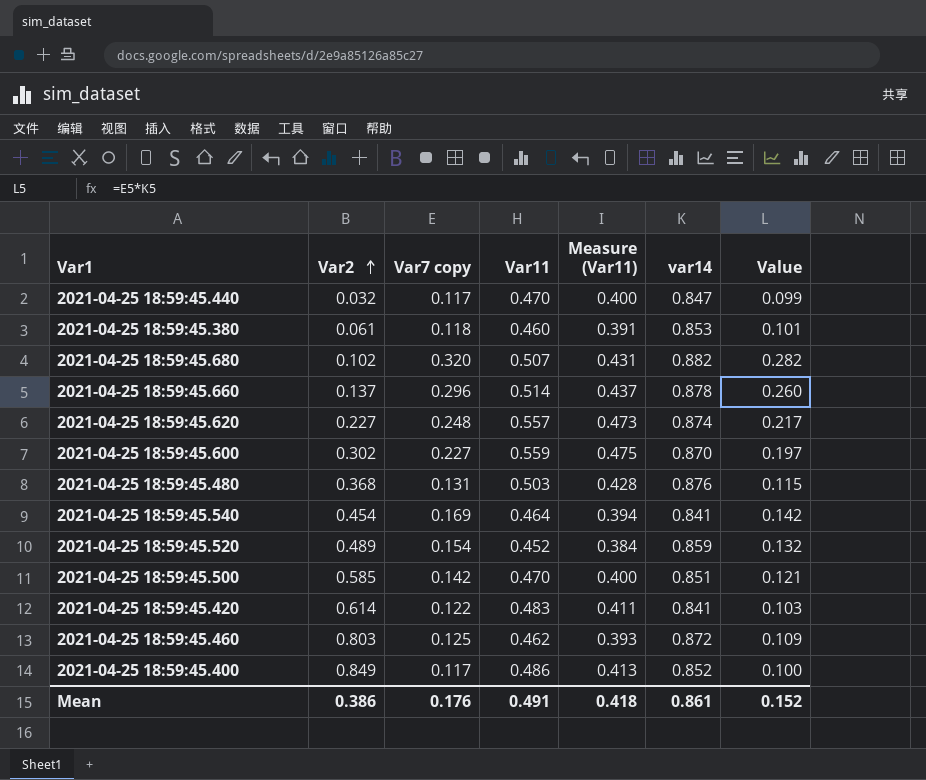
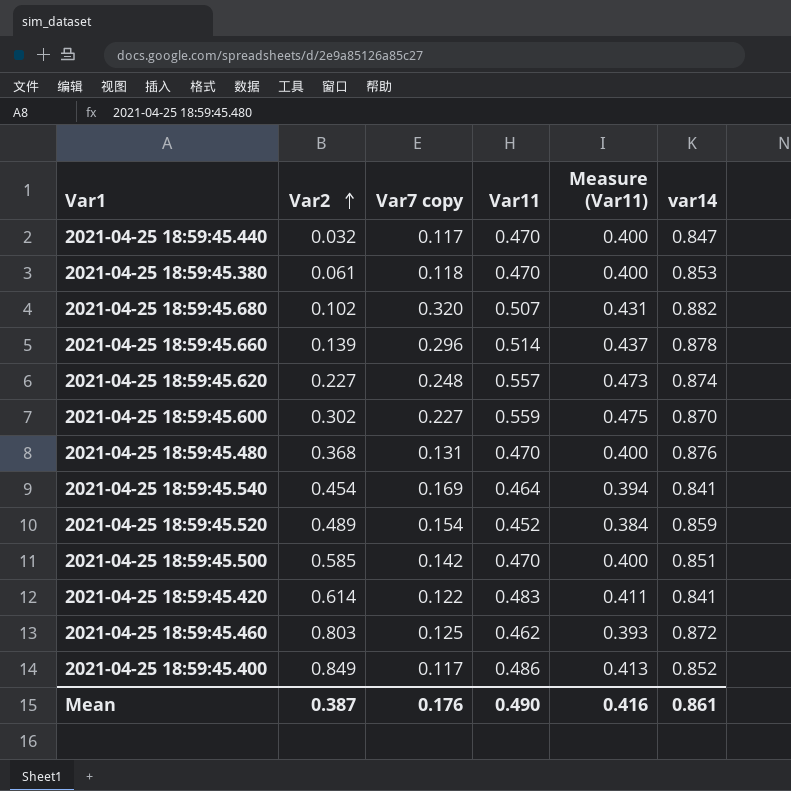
column Value | formula: [Var7 copy] * [var14] -> none
2021-04-25 18:59:45.380 | Var11: 0.460 -> 0.470
2021-04-25 18:59:45.380 | Measure (Var11): 0.391 -> 0.400
2021-04-25 18:59:45.660 | Var2: 0.137 -> 0.139
2021-04-25 18:59:45.480 | Var11: 0.503 -> 0.470
2021-04-25 18:59:45.480 | Measure (Var11): 0.428 -> 0.400
Mean | Var2: 0.386 -> 0.387
Mean | Var11: 0.491 -> 0.490
Mean | Measure (Var11): 0.418 -> 0.416

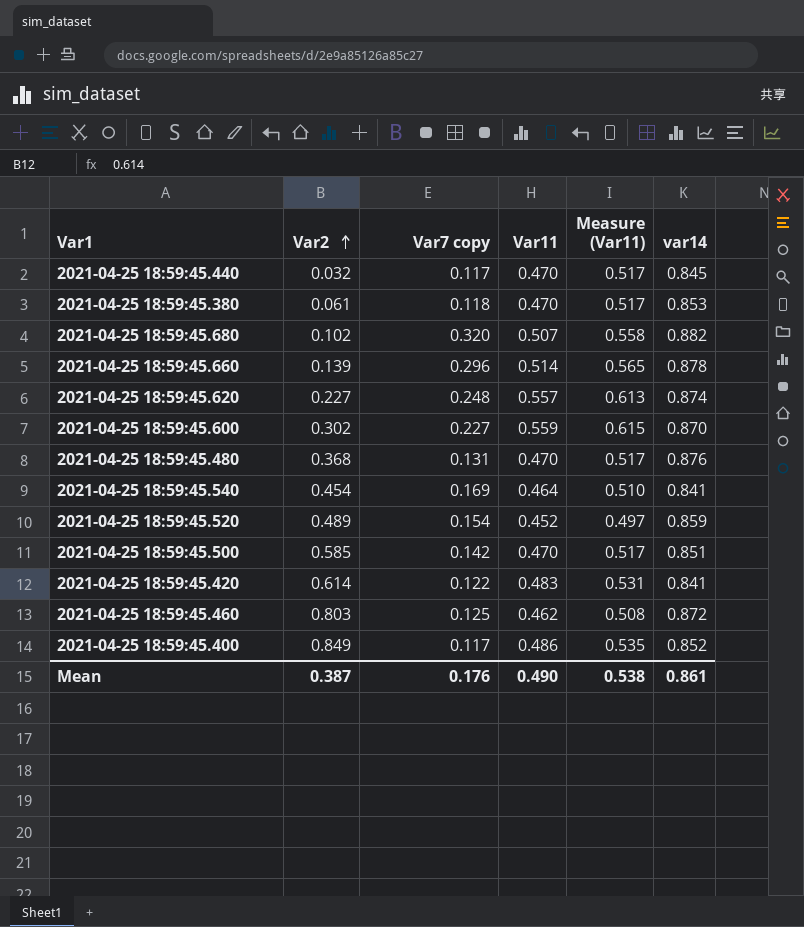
column Measure (Var11) | formula: [Var11] * 0.85 -> [Var11] * 1.1
2021-04-25 18:59:45.440 | var14: 0.847 -> 0.845
Mean | Measure (Var11): 0.416 -> 0.538

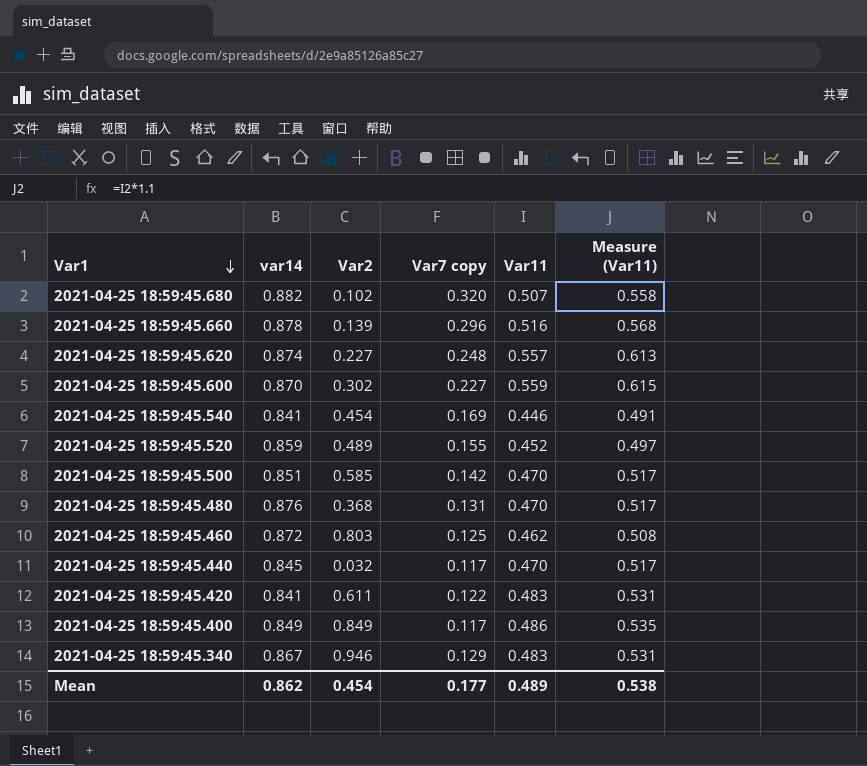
row order: Var2 ascending -> Var1 descending
column var14 | position: 6 -> 2
row 2021-04-25 18:59:45.380: 0.061 | 0.118 | 0.470 | 0.517 | 0.853 -> none
2021-04-25 18:59:45.660 | Var11: 0.514 -> 0.516
2021-04-25 18:59:45.660 | Measure (Var11): 0.565 -> 0.568
2021-04-25 18:59:45.540 | Var11: 0.464 -> 0.446
2021-04-25 18:59:45.540 | Measure (Var11): 0.510 -> 0.491
2021-04-25 18:59:45.520 | Var7 copy: 0.154 -> 0.155
2021-04-25 18:59:45.420 | Var2: 0.614 -> 0.611
2021-04-25 18:59:45.400 | var14: 0.852 -> 0.849
row 2021-04-25 18:59:45.340: none -> 0.867 | 0.946 | 0.129 | 0.483 | 0.531
Mean | var14: 0.861 -> 0.862
Mean | Var2: 0.387 -> 0.454
Mean | Var7 copy: 0.176 -> 0.177
Mean | Var11: 0.490 -> 0.489

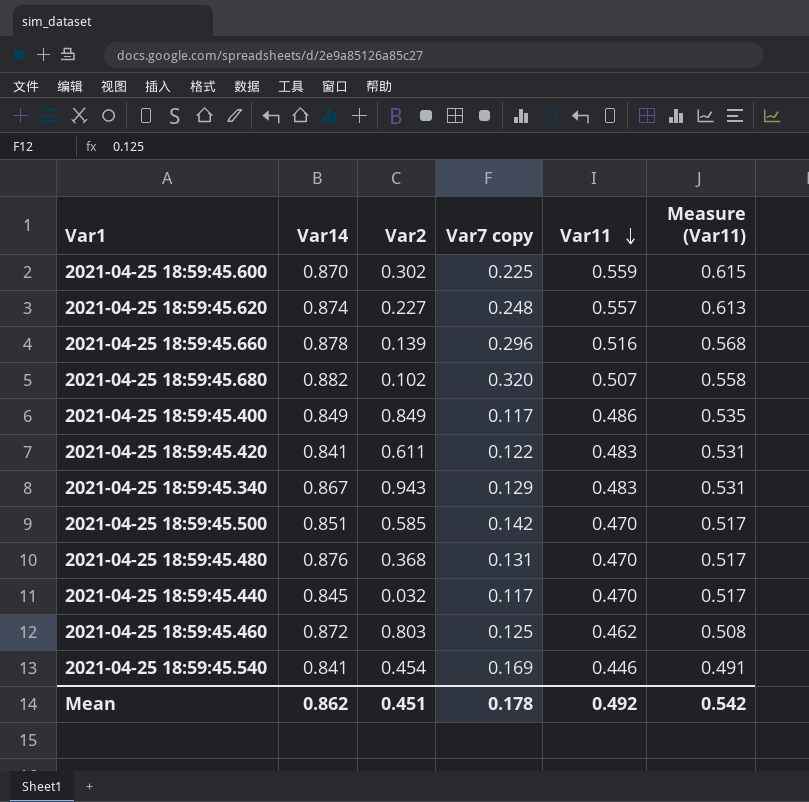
row order: Var1 descending -> Var11 descending
column name: var14 -> Var14
row 2021-04-25 18:59:45.520: 0.859 | 0.489 | 0.155 | 0.452 | 0.497 -> none
2021-04-25 18:59:45.600 | Var7 copy: 0.227 -> 0.225
2021-04-25 18:59:45.340 | Var2: 0.946 -> 0.943
Mean | Var2: 0.454 -> 0.451
Mean | Var7 copy: 0.177 -> 0.178
Mean | Var11: 0.489 -> 0.492
Mean | Measure (Var11): 0.538 -> 0.542

